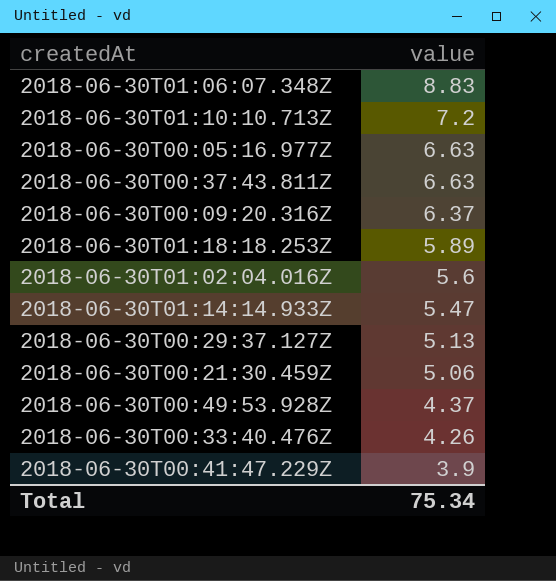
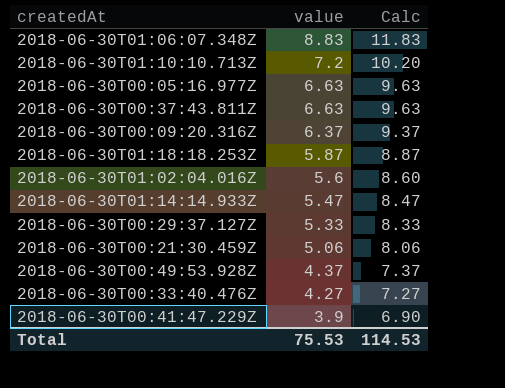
column Calc | formula: none -> [value] + 3
2018-06-30T01:18:18.253Z | value: 5.89 -> 5.87
2018-06-30T00:29:37.127Z | value: 5.13 -> 5.33
2018-06-30T00:33:40.476Z | value: 4.26 -> 4.27
Total | value: 75.34 -> 75.53

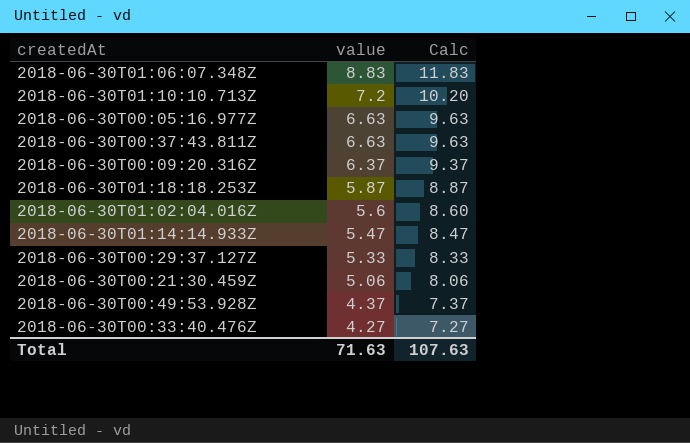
row 2018-06-30T00:41:47.229Z: 3.9 | 6.90 -> none
Total | value: 75.53 -> 71.63
Total | Calc: 114.53 -> 107.63

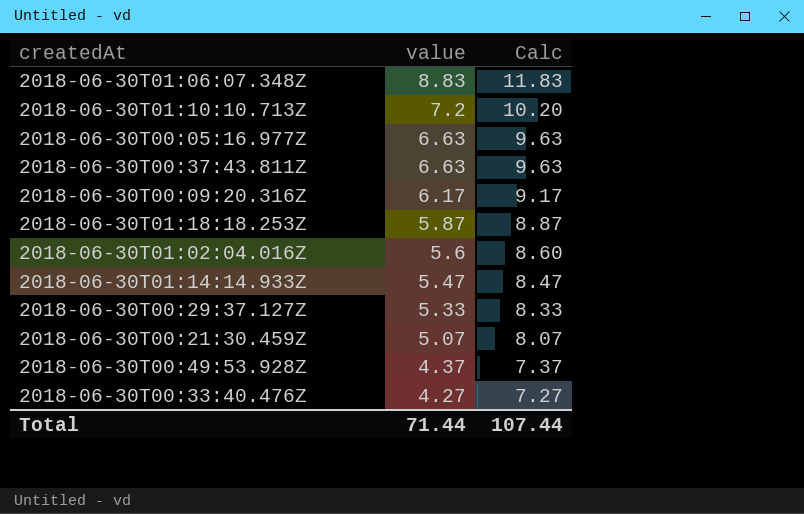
2018-06-30T00:09:20.316Z | value: 6.37 -> 6.17
2018-06-30T00:09:20.316Z | Calc: 9.37 -> 9.17
2018-06-30T00:21:30.459Z | value: 5.06 -> 5.07
2018-06-30T00:21:30.459Z | Calc: 8.06 -> 8.07
Total | value: 71.63 -> 71.44
Total | Calc: 107.63 -> 107.44

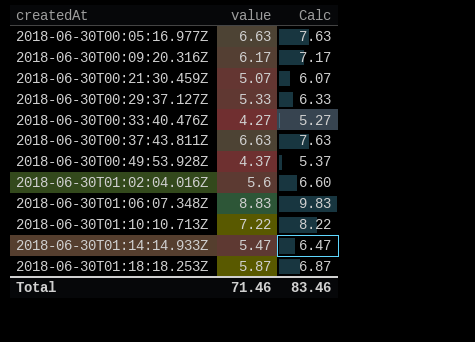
row order: value descending -> createdAt ascending
column Calc | formula: [value] + 3 -> [value] + 1
2018-06-30T01:10:10.713Z | value: 7.2 -> 7.22
Total | value: 71.44 -> 71.46
Total | Calc: 107.44 -> 83.46

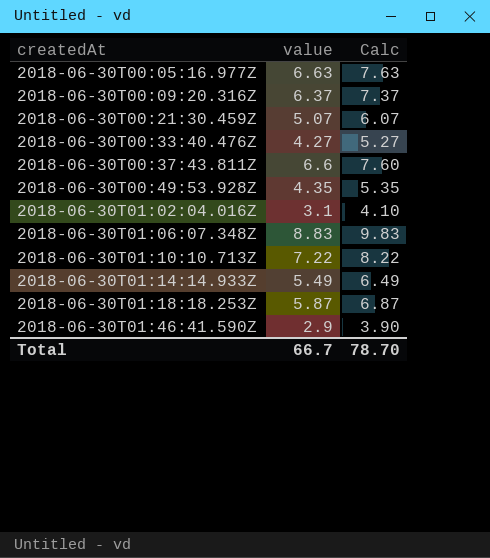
row 2018-06-30T00:29:37.127Z: 5.33 | 6.33 -> none
2018-06-30T00:09:20.316Z | value: 6.17 -> 6.37
2018-06-30T00:09:20.316Z | Calc: 7.17 -> 7.37
2018-06-30T00:37:43.811Z | value: 6.63 -> 6.6
2018-06-30T00:37:43.811Z | Calc: 7.63 -> 7.60
2018-06-30T00:49:53.928Z | value: 4.37 -> 4.35
2018-06-30T00:49:53.928Z | Calc: 5.37 -> 5.35
2018-06-30T01:02:04.016Z | value: 5.6 -> 3.1
2018-06-30T01:02:04.016Z | Calc: 6.60 -> 4.10
2018-06-30T01:14:14.933Z | value: 5.47 -> 5.49
2018-06-30T01:14:14.933Z | Calc: 6.47 -> 6.49
row 2018-06-30T01:46:41.590Z: none -> 2.9 | 3.90
Total | value: 71.46 -> 66.7
Total | Calc: 83.46 -> 78.70

